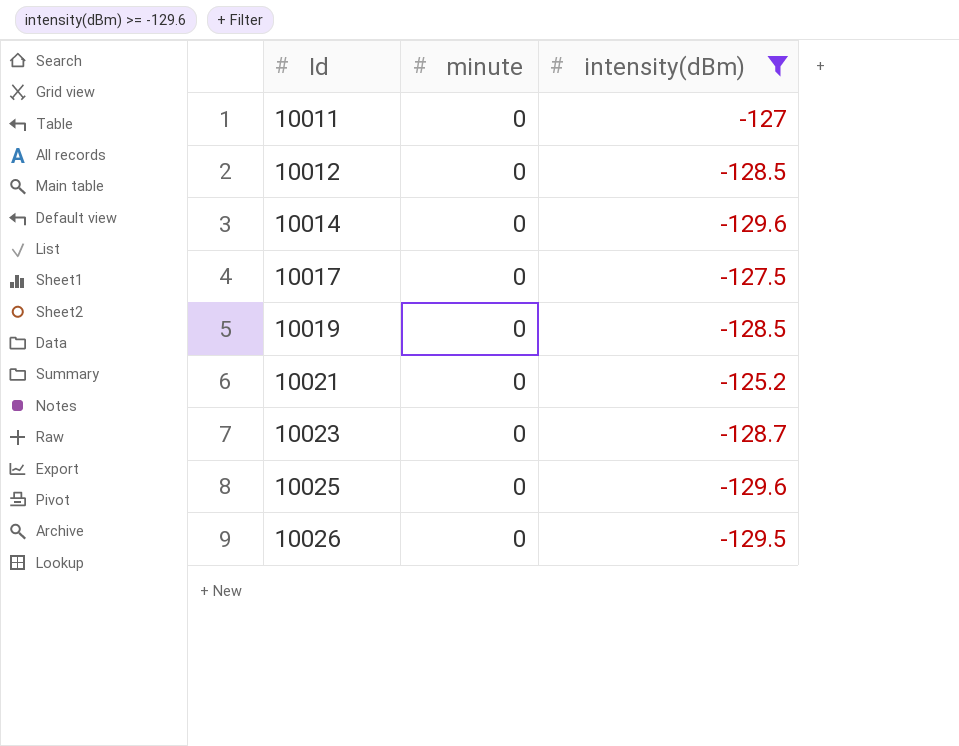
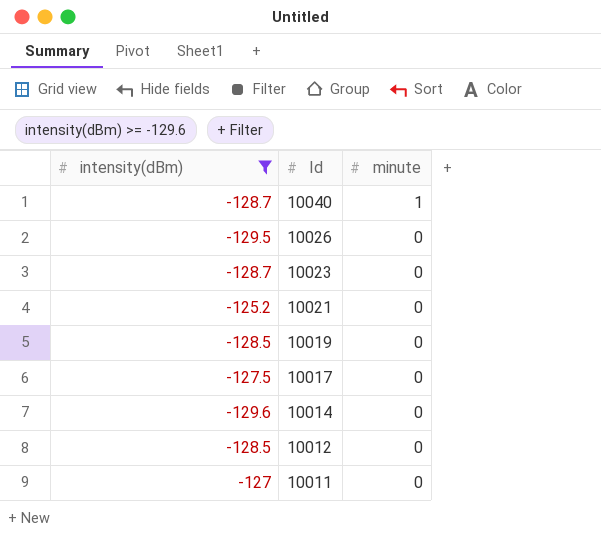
row order: Id ascending -> Id descending
column intensity(dBm) | position: 3 -> 1
row 10025: 0 | -129.6 -> none
row 10040: none -> -128.7 | 1

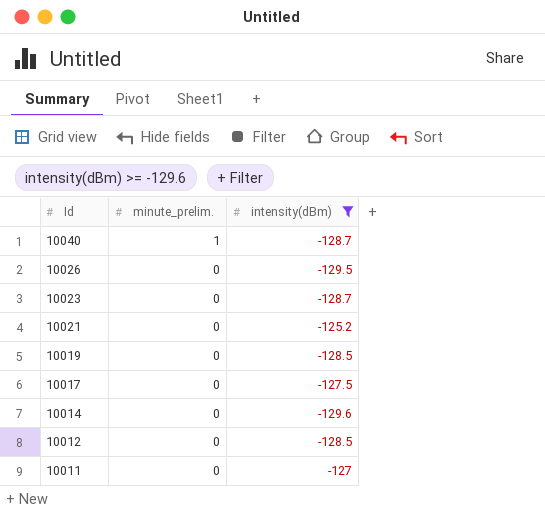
column name: minute -> minute_prelim.
column intensity(dBm) | position: 1 -> 3

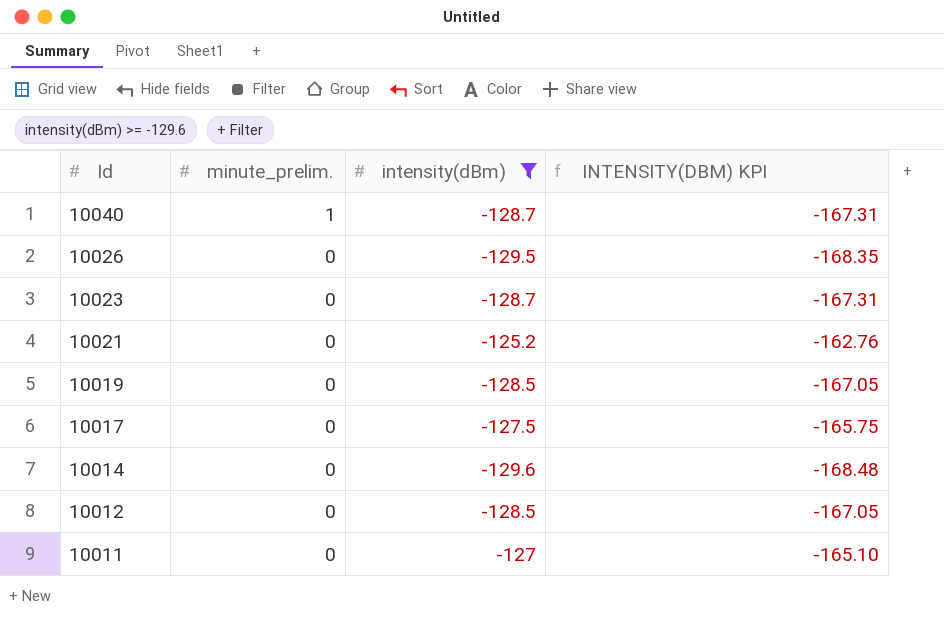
column INTENSITY(DBM) KPI | formula: none -> [intensity(dBm)] * 1.3

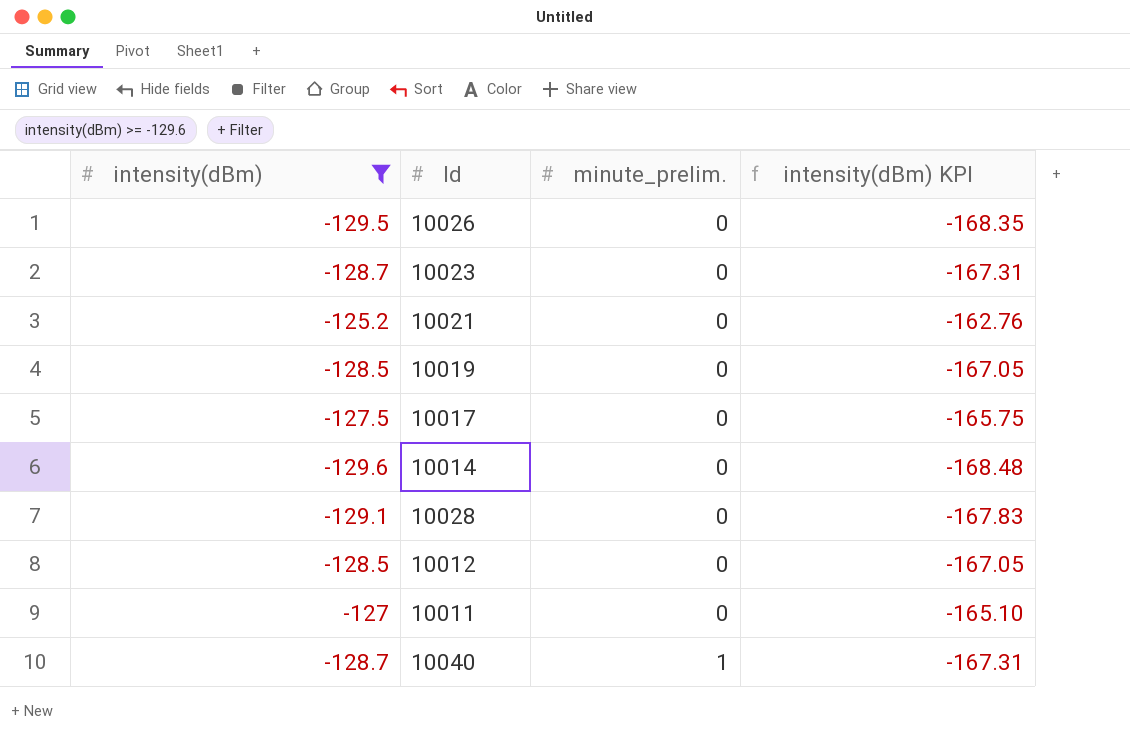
row order: Id descending -> minute_prelim. ascending
column intensity(dBm) | position: 3 -> 1
column name: INTENSITY(DBM) KPI -> intensity(dBm) KPI
row 10028: none -> -129.1 | 0 | -167.83

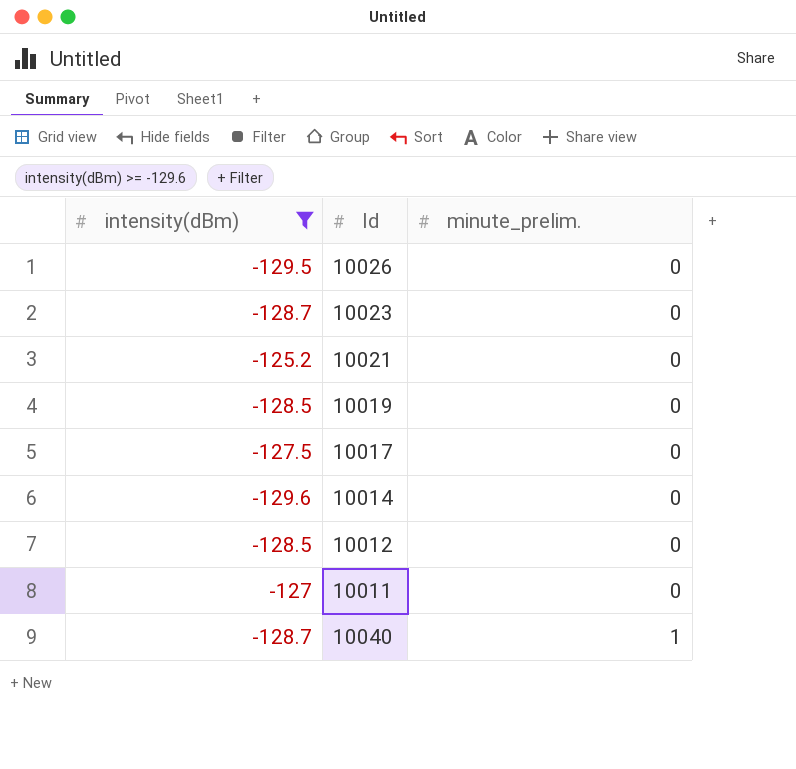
column intensity(dBm) KPI | formula: [intensity(dBm)] * 1.3 -> none
row 10028: -129.1 | 0 | -167.83 -> none

